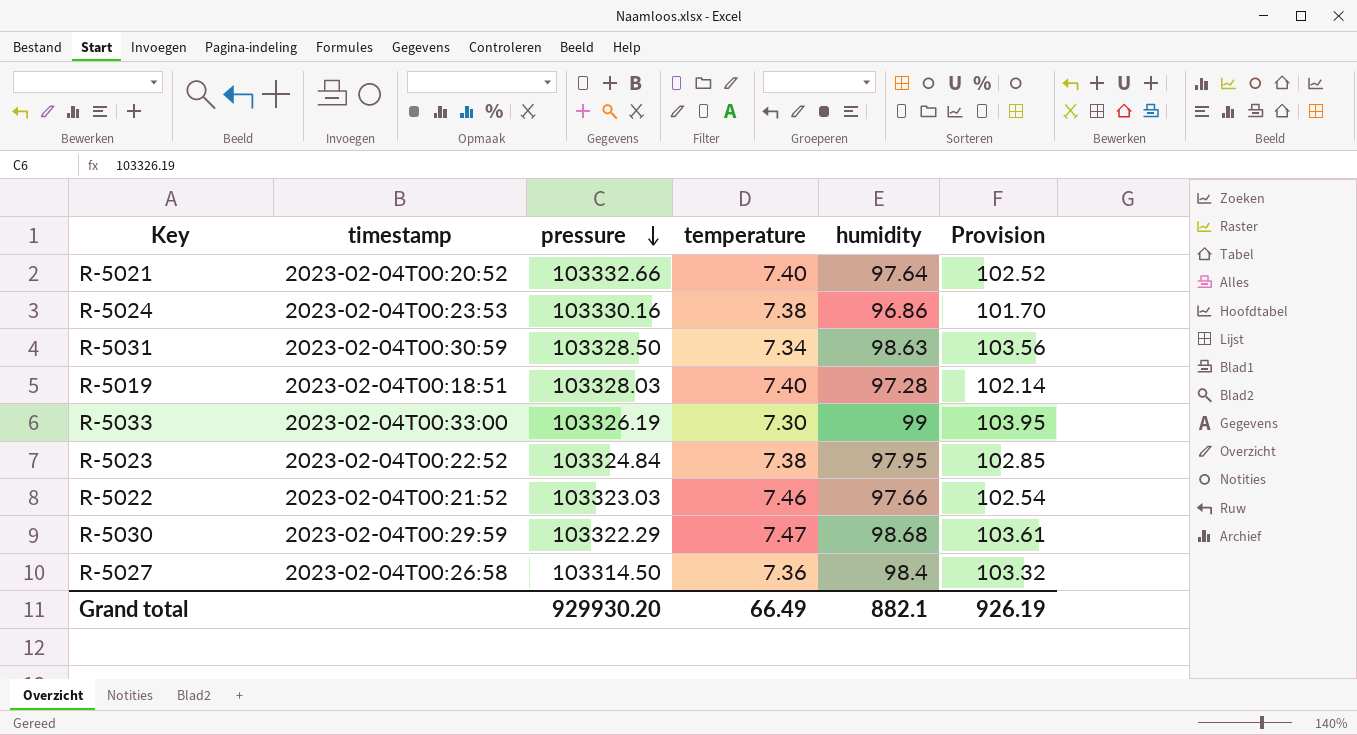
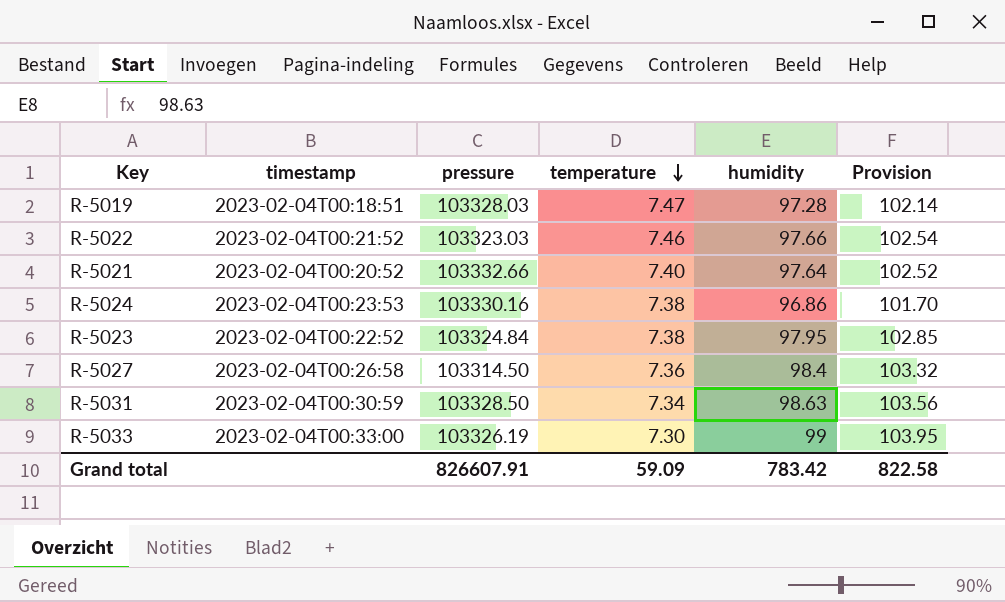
row order: pressure descending -> temperature descending
row R-5030: 2023-02-04T00:29:59 | 103322.29 | 7.47 | 98.68 | 103.61 -> none
R-5019 | temperature: 7.40 -> 7.47
Grand total | pressure: 929930.20 -> 826607.91
Grand total | temperature: 66.49 -> 59.09
Grand total | humidity: 882.1 -> 783.42
Grand total | Provision: 926.19 -> 822.58

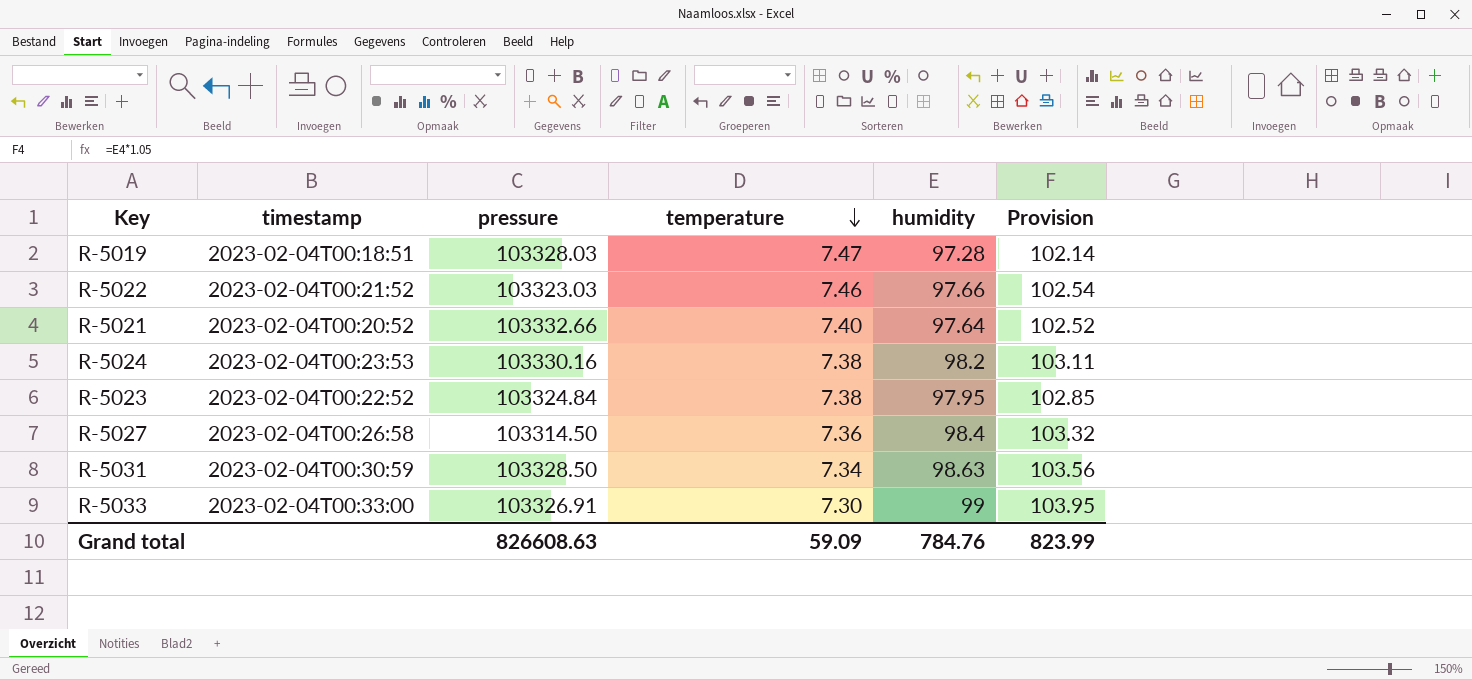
R-5024 | humidity: 96.86 -> 98.2
R-5024 | Provision: 101.70 -> 103.11
R-5033 | pressure: 103326.19 -> 103326.91
Grand total | pressure: 826607.91 -> 826608.63
Grand total | humidity: 783.42 -> 784.76
Grand total | Provision: 822.58 -> 823.99

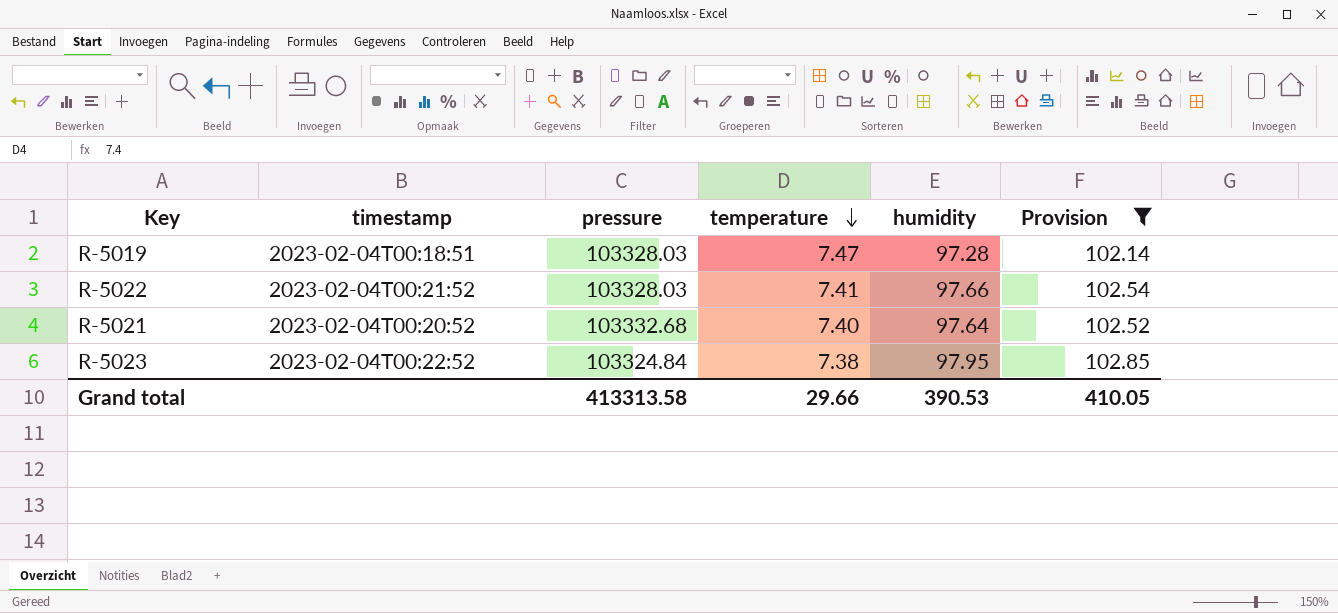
filter: none -> Provision <= 102.85
R-5022 | pressure: 103323.03 -> 103328.03
R-5022 | temperature: 7.46 -> 7.41
R-5021 | pressure: 103332.66 -> 103332.68
Grand total | pressure: 826608.63 -> 413313.58
Grand total | temperature: 59.09 -> 29.66
Grand total | humidity: 784.76 -> 390.53
Grand total | Provision: 823.99 -> 410.05

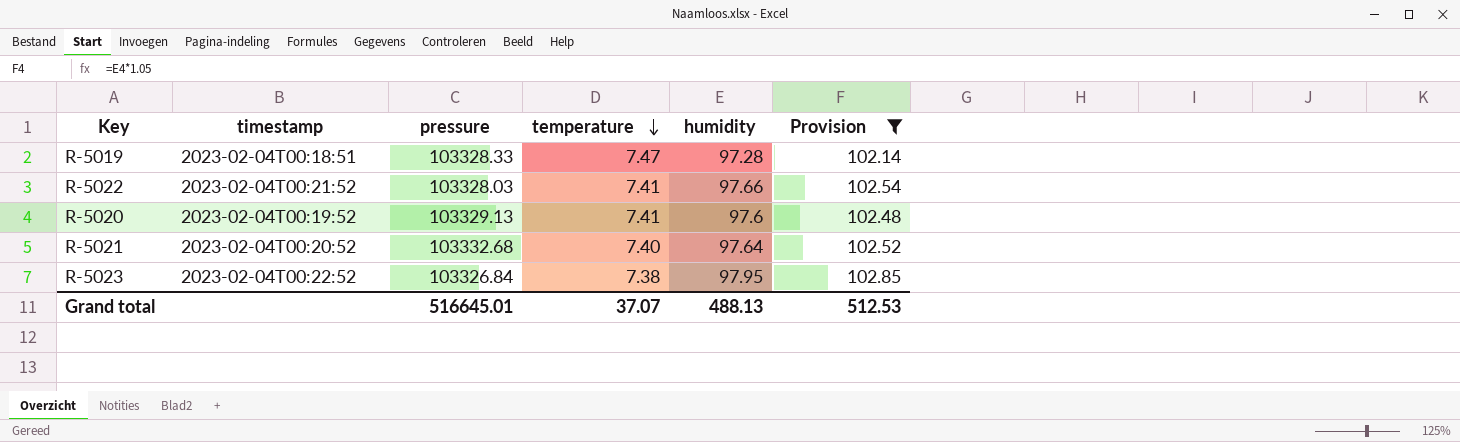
R-5019 | pressure: 103328.03 -> 103328.33
row R-5020: none -> 2023-02-04T00:19:52 | 103329.13 | 7.41 | 97.6 | 102.48
R-5023 | pressure: 103324.84 -> 103326.84
Grand total | pressure: 413313.58 -> 516645.01
Grand total | temperature: 29.66 -> 37.07
Grand total | humidity: 390.53 -> 488.13
Grand total | Provision: 410.05 -> 512.53

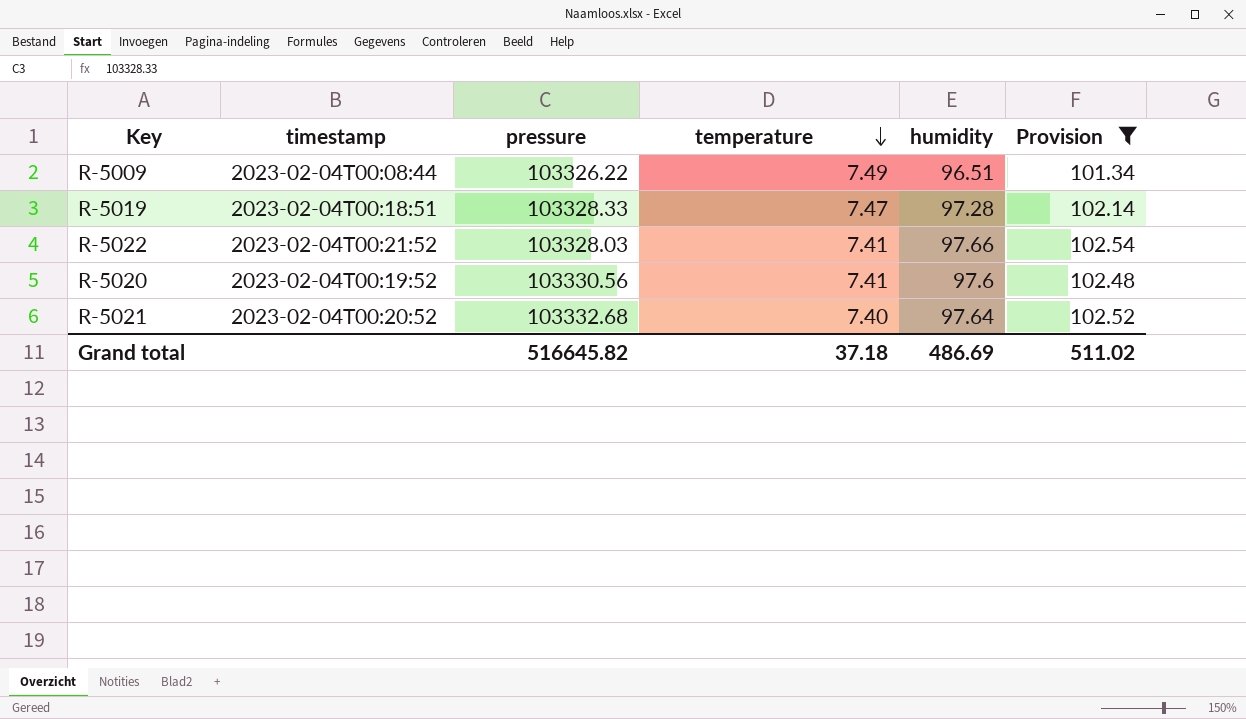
row R-5023: 2023-02-04T00:22:52 | 103326.84 | 7.38 | 97.95 | 102.85 -> none
row R-5009: none -> 2023-02-04T00:08:44 | 103326.22 | 7.49 | 96.51 | 101.34
R-5020 | pressure: 103329.13 -> 103330.56
Grand total | pressure: 516645.01 -> 516645.82
Grand total | temperature: 37.07 -> 37.18
Grand total | humidity: 488.13 -> 486.69
Grand total | Provision: 512.53 -> 511.02

